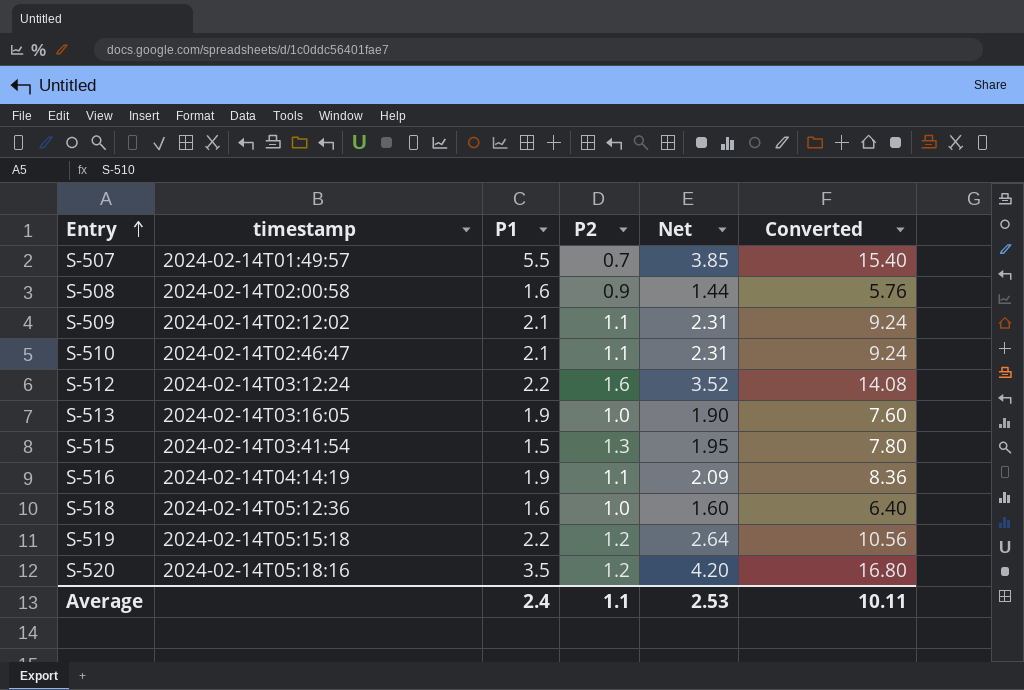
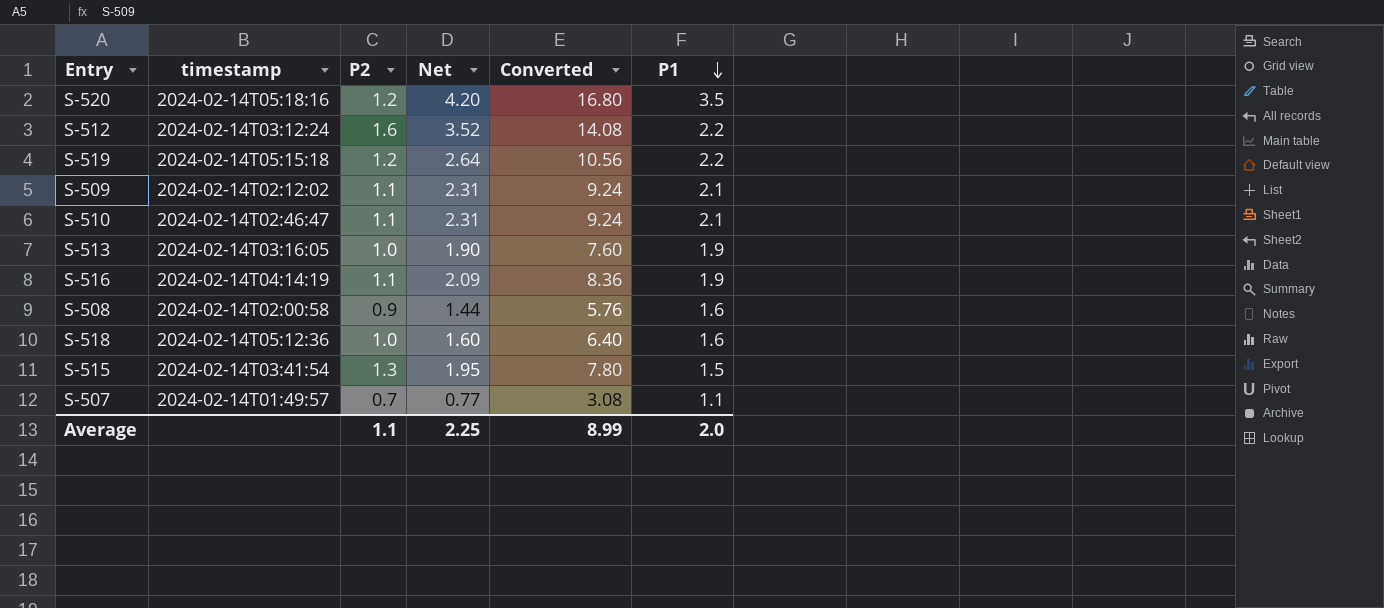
row order: Entry ascending -> P1 descending
column P1 | position: 3 -> 6
S-507 | Net: 3.85 -> 0.77
S-507 | Converted: 15.40 -> 3.08
S-507 | P1: 5.5 -> 1.1
Average | Net: 2.53 -> 2.25
Average | Converted: 10.11 -> 8.99
Average | P1: 2.4 -> 2.0

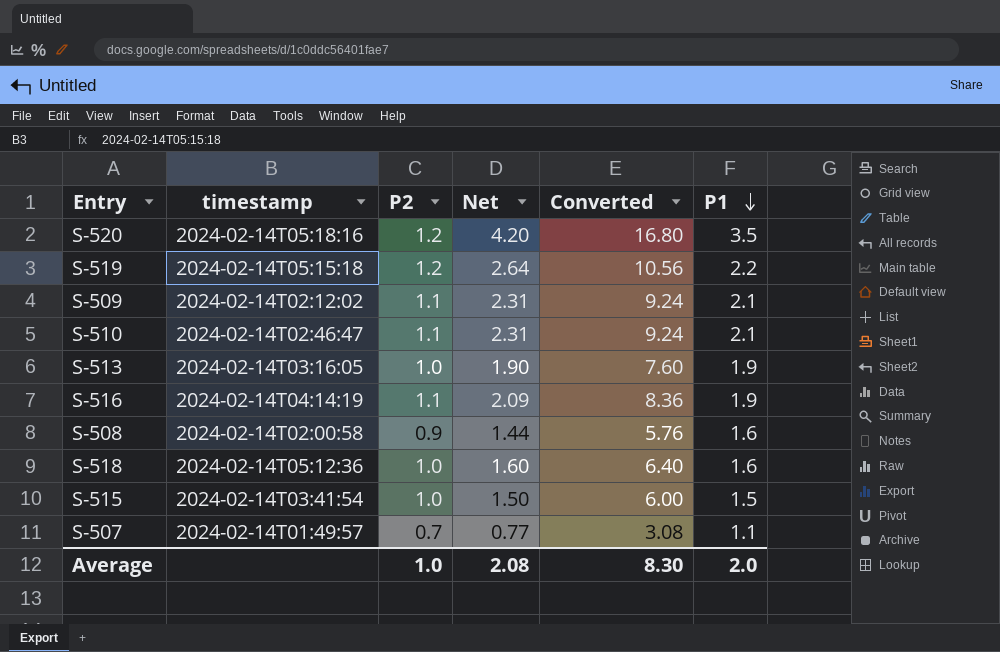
row S-512: 2024-02-14T03:12:24 | 1.6 | 3.52 | 14.08 | 2.2 -> none
S-515 | P2: 1.3 -> 1.0
S-515 | Net: 1.95 -> 1.50
S-515 | Converted: 7.80 -> 6.00
Average | P2: 1.1 -> 1.0
Average | Net: 2.25 -> 2.08
Average | Converted: 8.99 -> 8.30

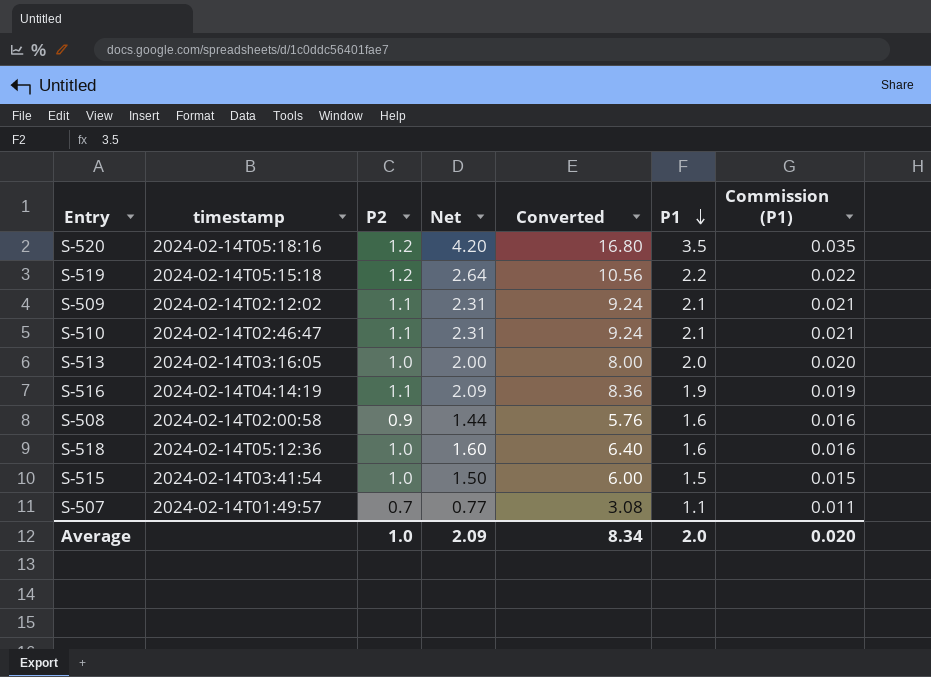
column Commission (P1) | formula: none -> [P1] * 0.01
S-513 | Net: 1.90 -> 2.00
S-513 | Converted: 7.60 -> 8.00
S-513 | P1: 1.9 -> 2.0
Average | Net: 2.08 -> 2.09
Average | Converted: 8.30 -> 8.34

